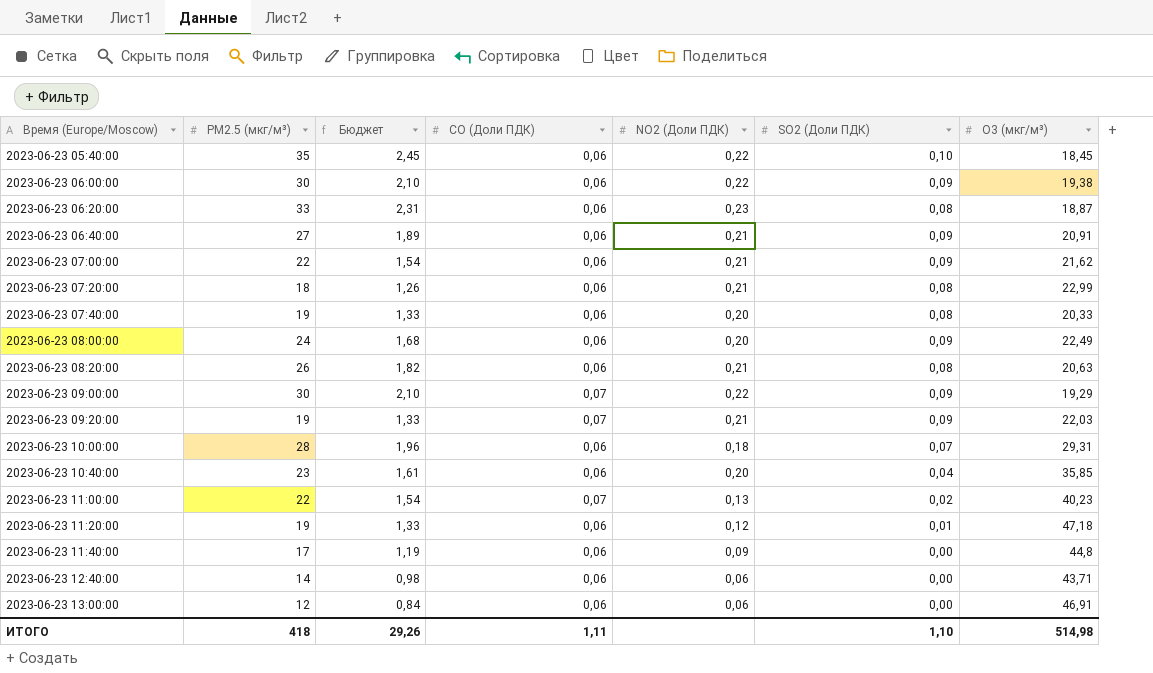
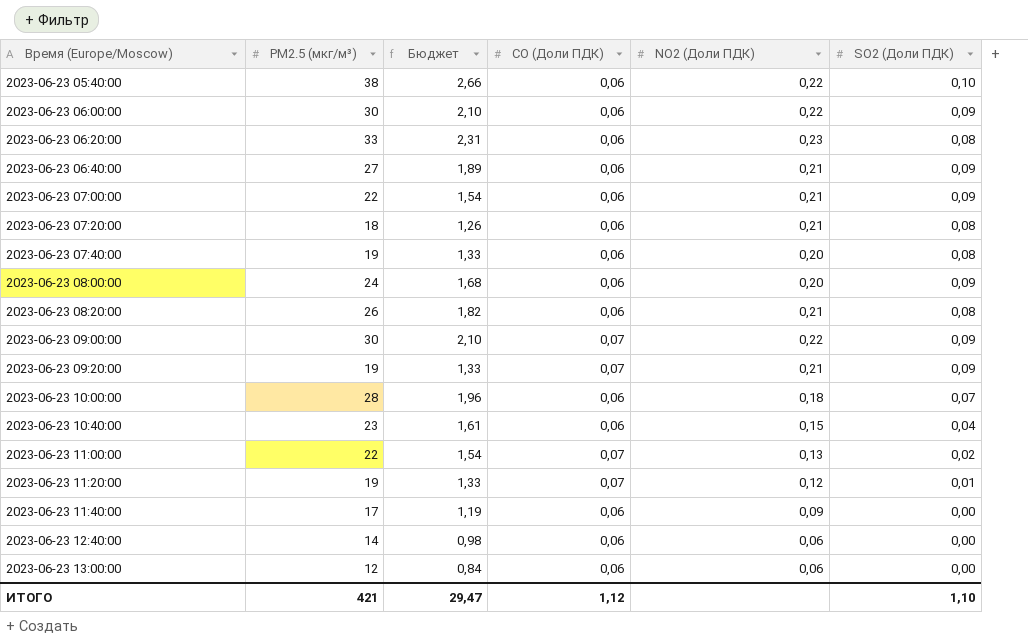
column O3 (мкг/м³) | position: 7 -> none
2023-06-23 05:40:00 | PM2.5 (мкг/м³): 35 -> 38
2023-06-23 05:40:00 | Бюджет: 2,45 -> 2,66
2023-06-23 10:40:00 | NO2 (Доли ПДК): 0,20 -> 0,15
2023-06-23 11:20:00 | CO (Доли ПДК): 0,06 -> 0,07
ИТОГО | PM2.5 (мкг/м³): 418 -> 421
ИТОГО | Бюджет: 29,26 -> 29,47
ИТОГО | CO (Доли ПДК): 1,11 -> 1,12

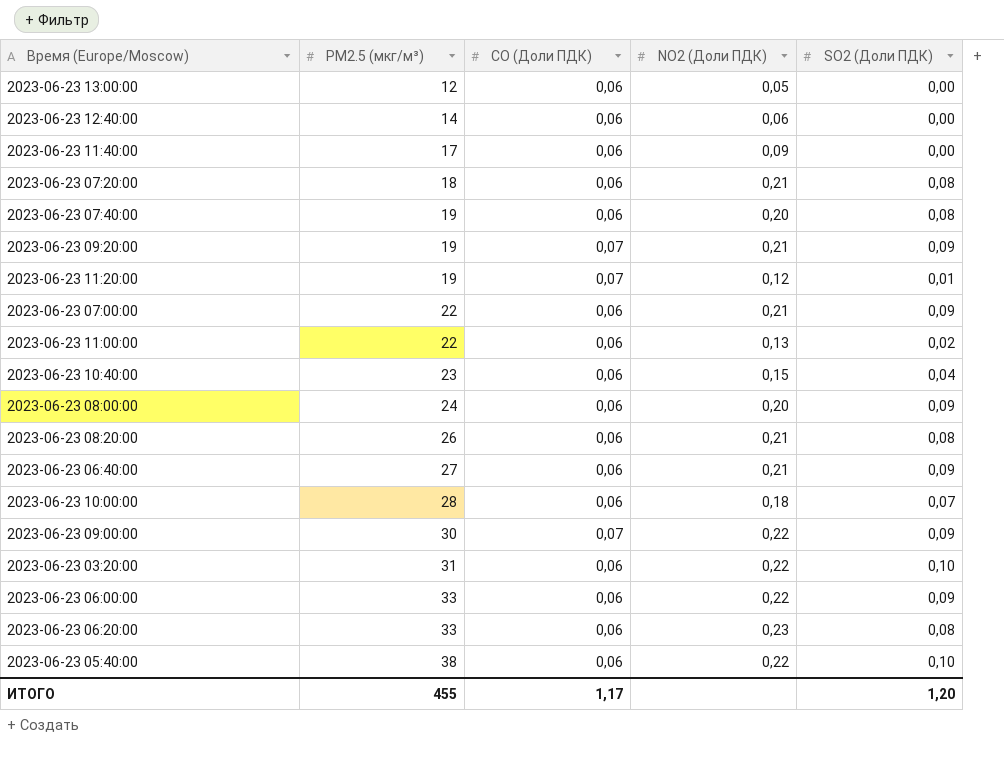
row order: Время (Europe/Moscow) ascending -> PM2.5 (мкг/м³) ascending
column Бюджет | formula: [PM2.5 (мкг/м³)] * 0,07 -> none
2023-06-23 13:00:00 | NO2 (Доли ПДК): 0,06 -> 0,05
2023-06-23 11:00:00 | CO (Доли ПДК): 0,07 -> 0,06
row 2023-06-23 03:20:00: none -> 31 | 0,06 | 0,22 | 0,10
2023-06-23 06:00:00 | PM2.5 (мкг/м³): 30 -> 33
ИТОГО | PM2.5 (мкг/м³): 421 -> 455
ИТОГО | CO (Доли ПДК): 1,12 -> 1,17
ИТОГО | SO2 (Доли ПДК): 1,10 -> 1,20

